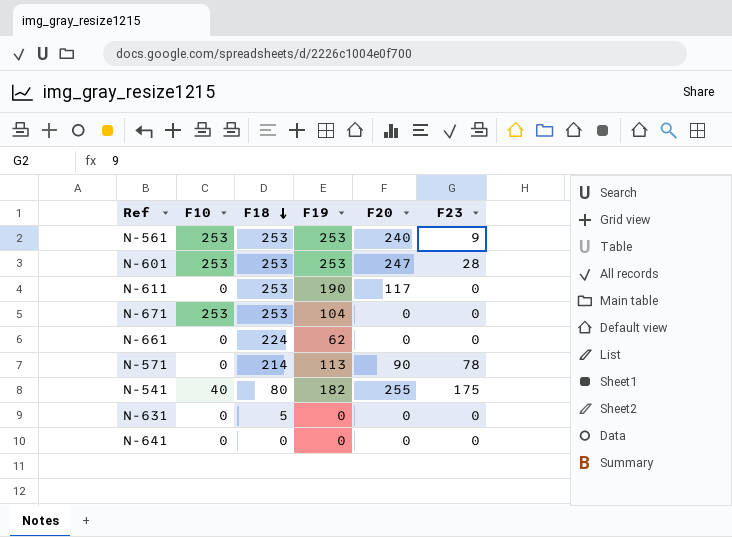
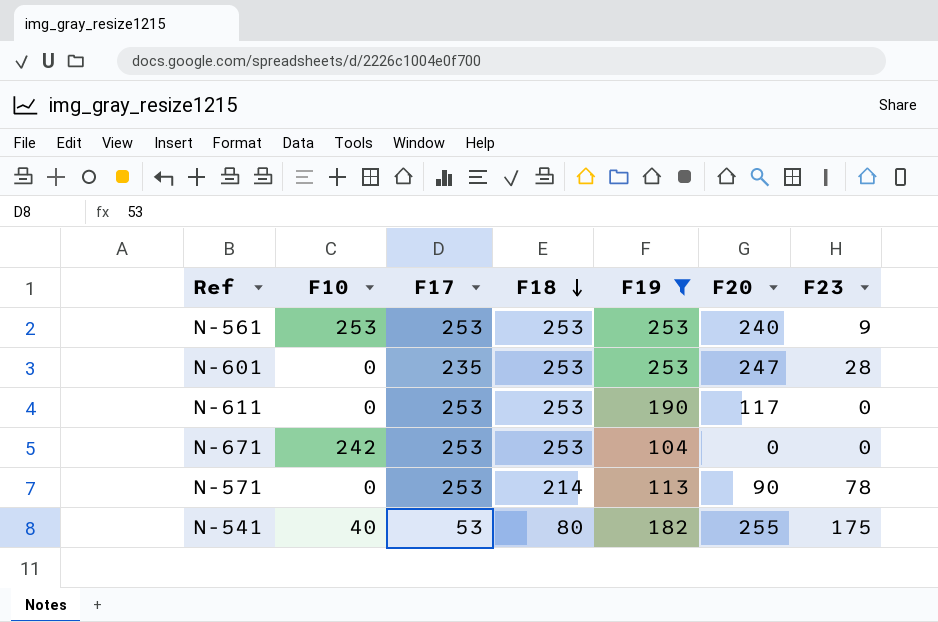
filter: none -> F19 >= 104
column F17 | position: none -> 3
N-601 | F10: 253 -> 0
N-671 | F10: 253 -> 242

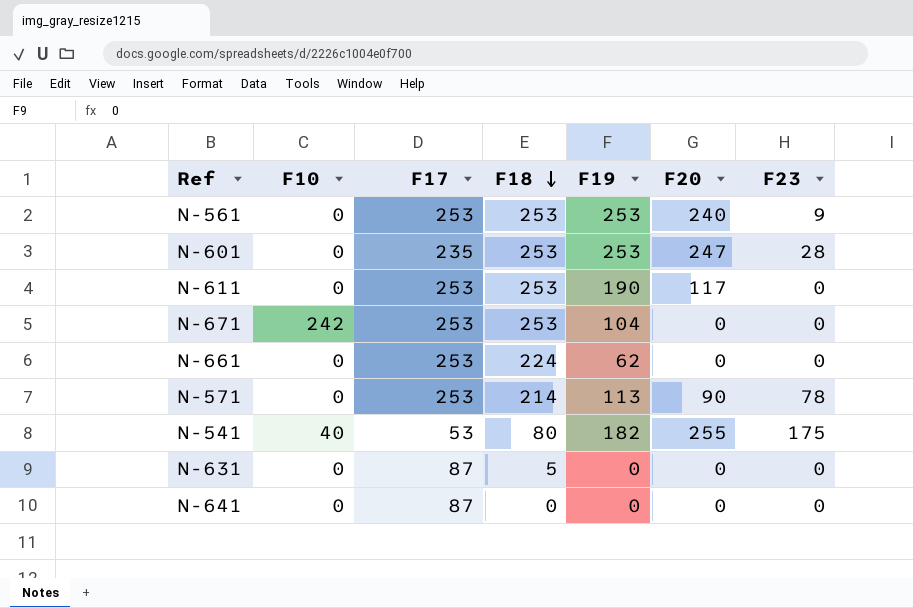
filter: F19 >= 104 -> none
N-561 | F10: 253 -> 0

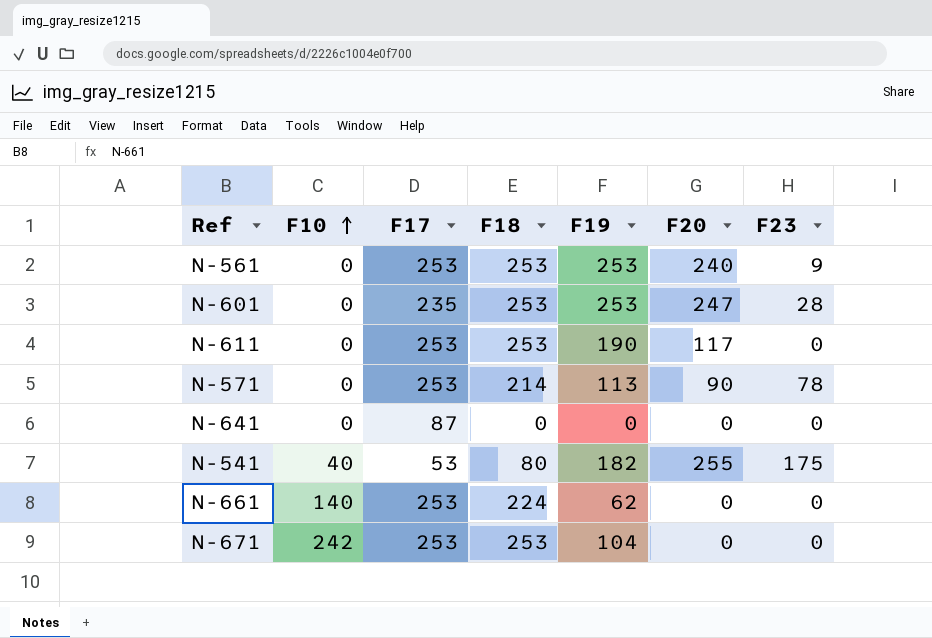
row order: F18 descending -> F10 ascending
row N-631: 0 | 87 | 5 | 0 | 0 | 0 -> none
N-661 | F10: 0 -> 140

